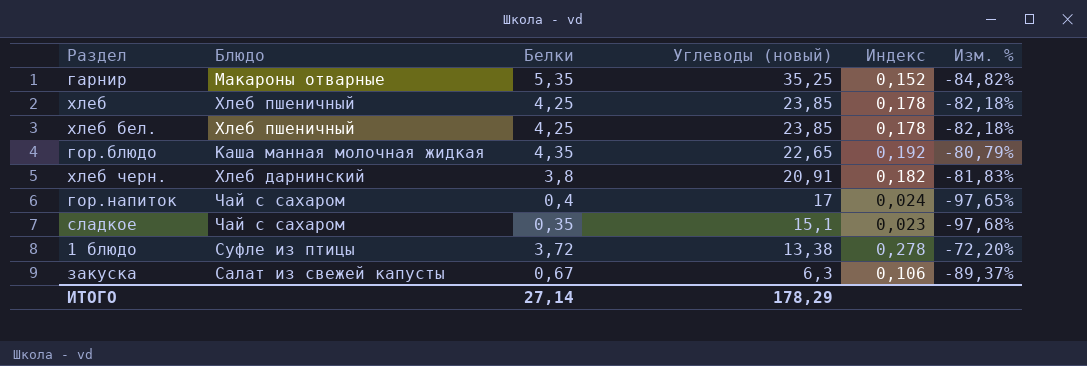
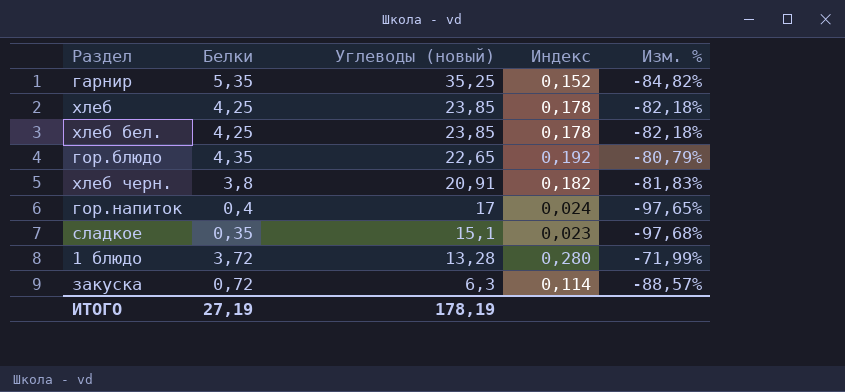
column Блюдо | position: 2 -> none
1 блюдо | Углеводы (новый): 13,38 -> 13,28
1 блюдо | Индекс: 0,278 -> 0,280
1 блюдо | Изм. %: -72,20% -> -71,99%
закуска | Белки: 0,67 -> 0,72
закуска | Индекс: 0,106 -> 0,114
закуска | Изм. %: -89,37% -> -88,57%
ИТОГО | Белки: 27,14 -> 27,19
ИТОГО | Углеводы (новый): 178,29 -> 178,19

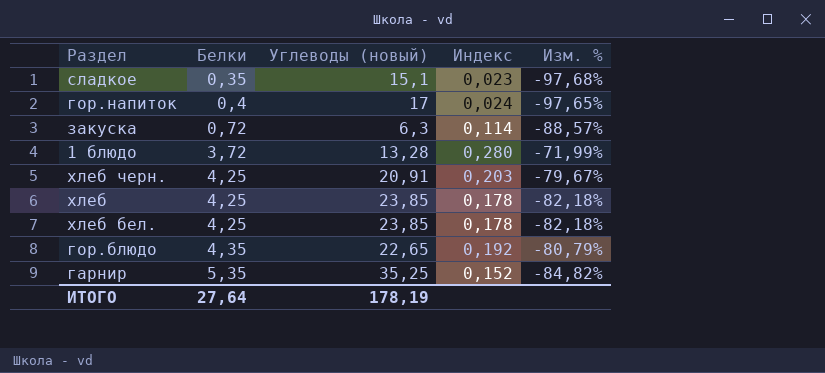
row order: Углеводы (новый) descending -> Белки ascending
хлеб черн. | Белки: 3,8 -> 4,25
хлеб черн. | Индекс: 0,182 -> 0,203
хлеб черн. | Изм. %: -81,83% -> -79,67%
ИТОГО | Белки: 27,19 -> 27,64

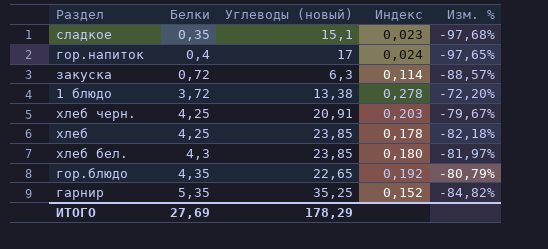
1 блюдо | Углеводы (новый): 13,28 -> 13,38
1 блюдо | Индекс: 0,280 -> 0,278
1 блюдо | Изм. %: -71,99% -> -72,20%
хлеб бел. | Белки: 4,25 -> 4,3
хлеб бел. | Индекс: 0,178 -> 0,180
хлеб бел. | Изм. %: -82,18% -> -81,97%
ИТОГО | Белки: 27,64 -> 27,69
ИТОГО | Углеводы (новый): 178,19 -> 178,29

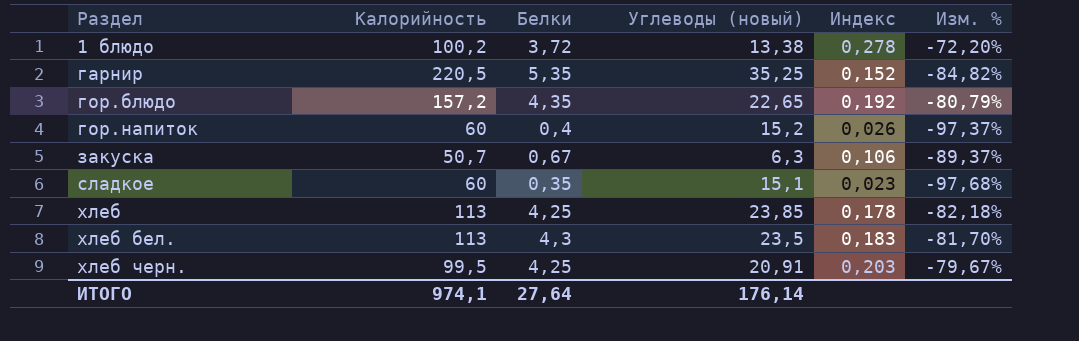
row order: Белки ascending -> Раздел ascending
column Калорийность | position: none -> 2
гор.напиток | Углеводы (новый): 17 -> 15,2
гор.напиток | Индекс: 0,024 -> 0,026
гор.напиток | Изм. %: -97,65% -> -97,37%
закуска | Белки: 0,72 -> 0,67
закуска | Индекс: 0,114 -> 0,106
закуска | Изм. %: -88,57% -> -89,37%
хлеб бел. | Углеводы (новый): 23,85 -> 23,5
хлеб бел. | Индекс: 0,180 -> 0,183
хлеб бел. | Изм. %: -81,97% -> -81,70%
ИТОГО | Белки: 27,69 -> 27,64
ИТОГО | Углеводы (новый): 178,29 -> 176,14

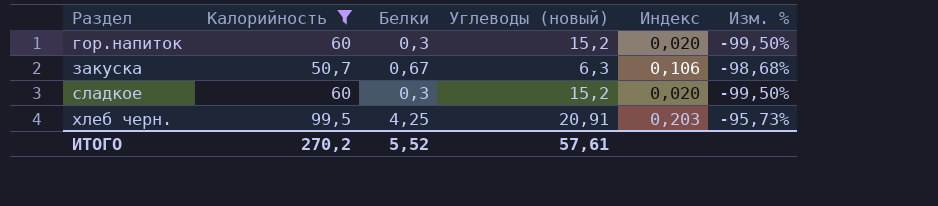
filter: none -> Калорийность <= 99,5
column Изм. % | formula: ([Белки] - [Углеводы (новый)]) / [Углеводы (новый)] -> ([Белки] - [Калорийность]) / [Калорийность]
гор.напиток | Белки: 0,4 -> 0,3
гор.напиток | Индекс: 0,026 -> 0,020
сладкое | Белки: 0,35 -> 0,3
сладкое | Углеводы (новый): 15,1 -> 15,2
сладкое | Индекс: 0,023 -> 0,020
ИТОГО | Калорийность: 974,1 -> 270,2
ИТОГО | Белки: 27,64 -> 5,52
ИТОГО | Углеводы (новый): 176,14 -> 57,61

